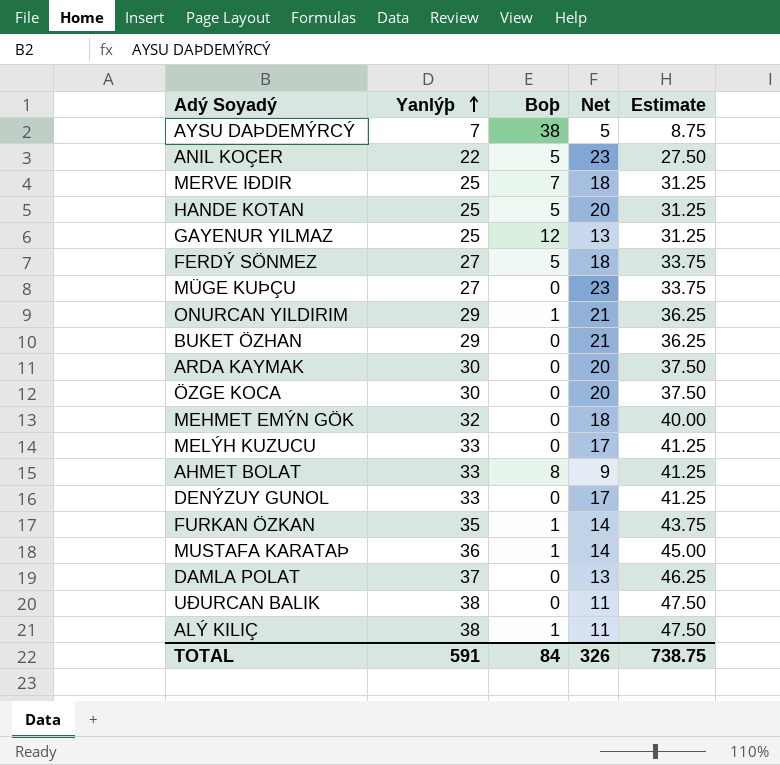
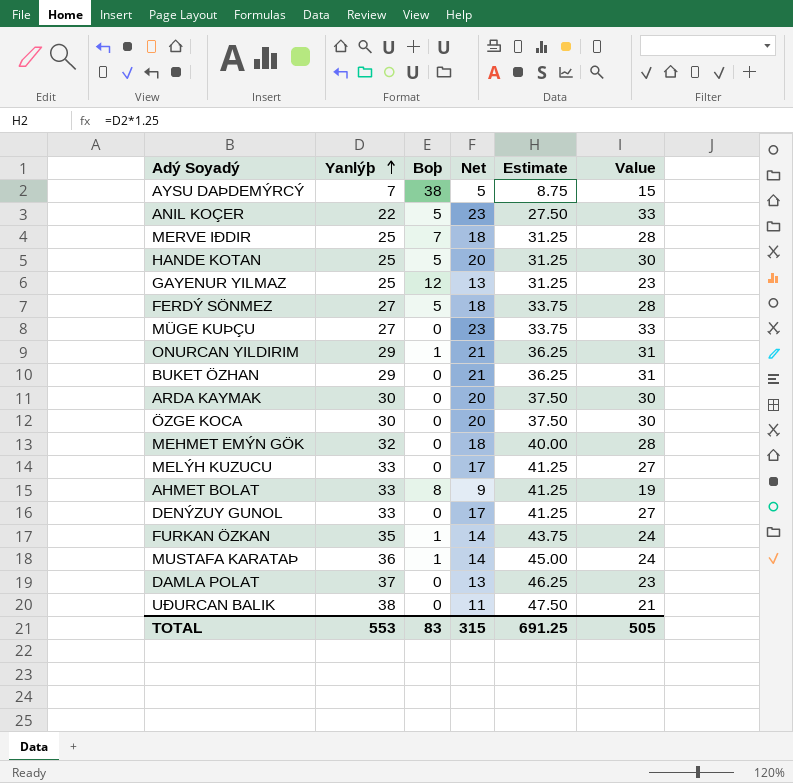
column Value | formula: none -> [Net] + 10
row ALÝ KILIÇ: 38 | 1 | 11 | 47.50 -> none
TOTAL | Yanlýþ: 591 -> 553
TOTAL | Boþ: 84 -> 83
TOTAL | Net: 326 -> 315
TOTAL | Estimate: 738.75 -> 691.25

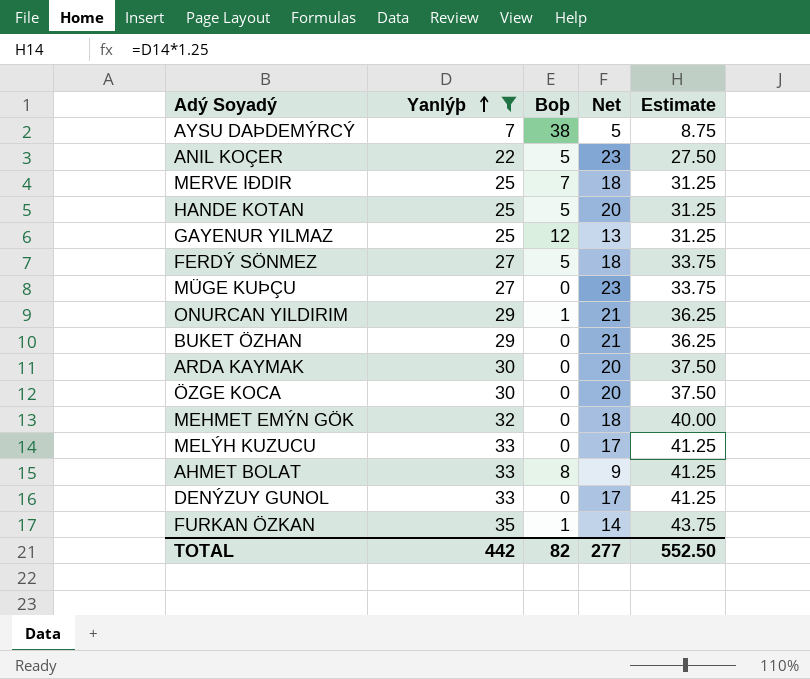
filter: none -> Yanlýþ <= 35
column Value | formula: [Net] + 10 -> none
TOTAL | Yanlýþ: 553 -> 442
TOTAL | Boþ: 83 -> 82
TOTAL | Net: 315 -> 277
TOTAL | Estimate: 691.25 -> 552.50

